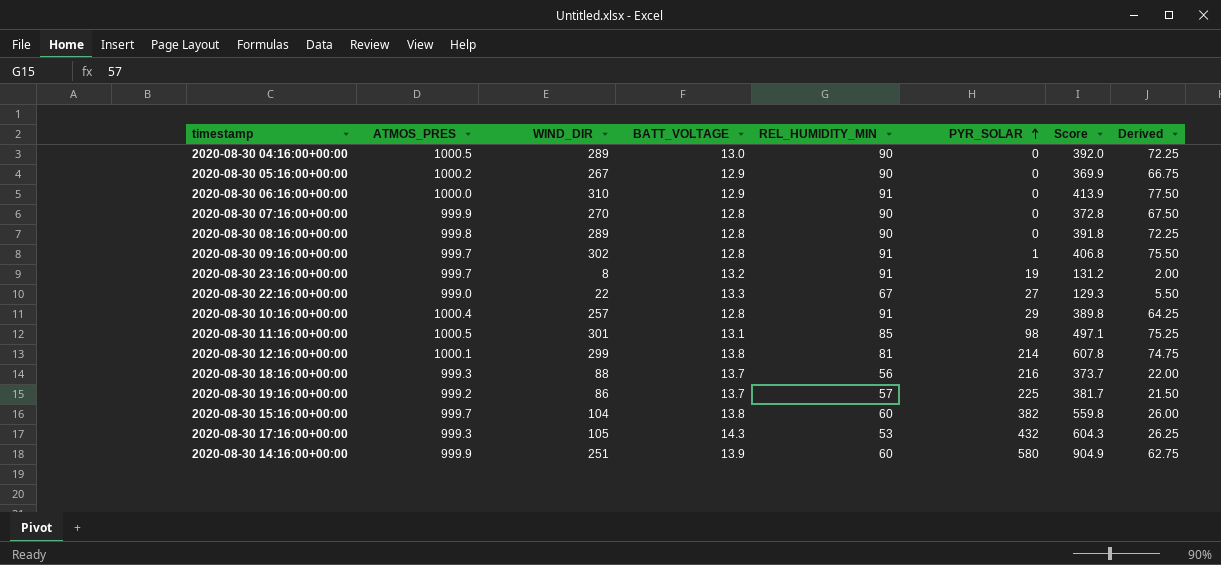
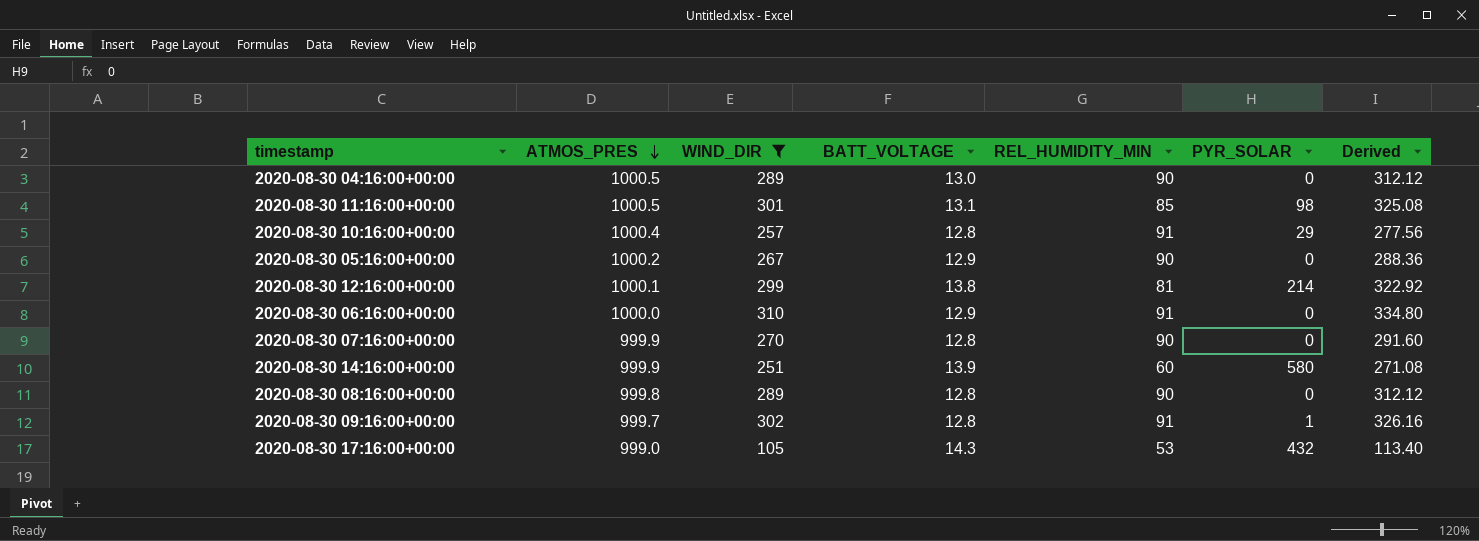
filter: none -> WIND_DIR >= 105
row order: PYR_SOLAR ascending -> ATMOS_PRES descending
column Score | formula: [WIND_DIR] + [BATT_VOLTAGE] + [REL_HUMIDITY_MIN] + [PYR_SOLAR] -> none
column Derived | formula: [WIND_DIR] * 0.25 -> [WIND_DIR] * 1.08
2020-08-30 17:16:00+00:00 | ATMOS_PRES: 999.3 -> 999.0

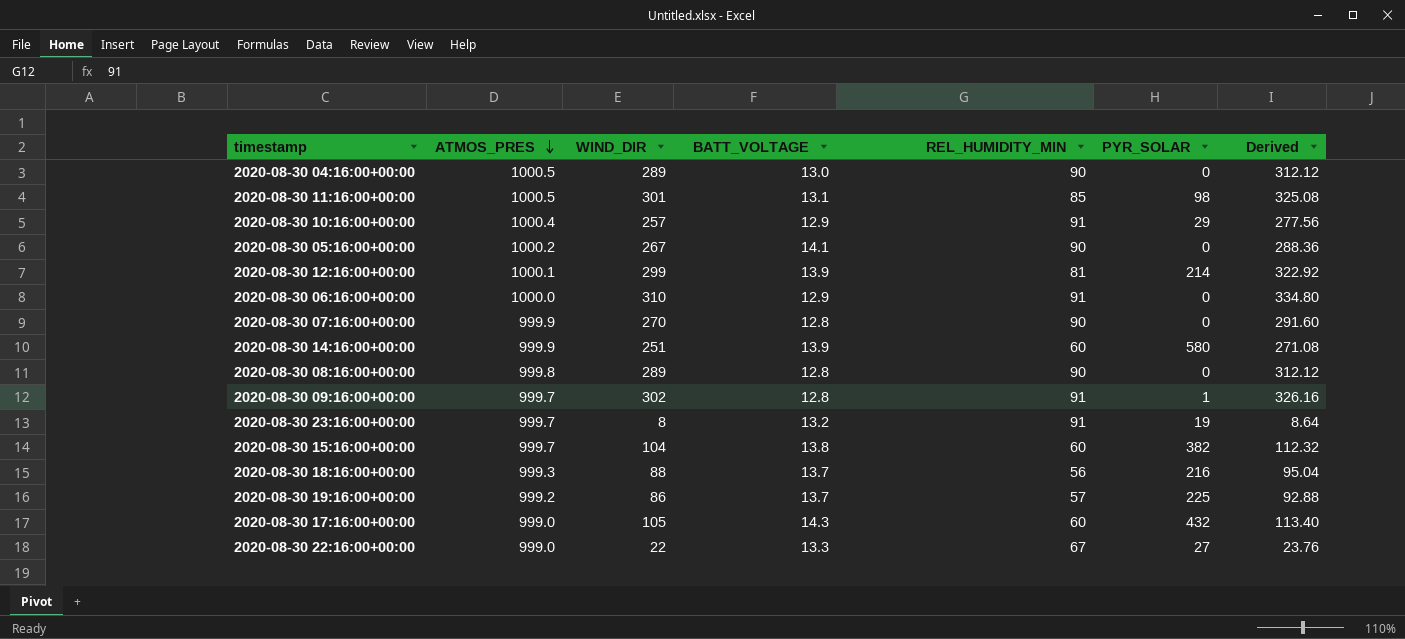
filter: WIND_DIR >= 105 -> none
2020-08-30 10:16:00+00:00 | BATT_VOLTAGE: 12.8 -> 12.9
2020-08-30 05:16:00+00:00 | BATT_VOLTAGE: 12.9 -> 14.1
2020-08-30 12:16:00+00:00 | BATT_VOLTAGE: 13.8 -> 13.9
2020-08-30 17:16:00+00:00 | REL_HUMIDITY_MIN: 53 -> 60

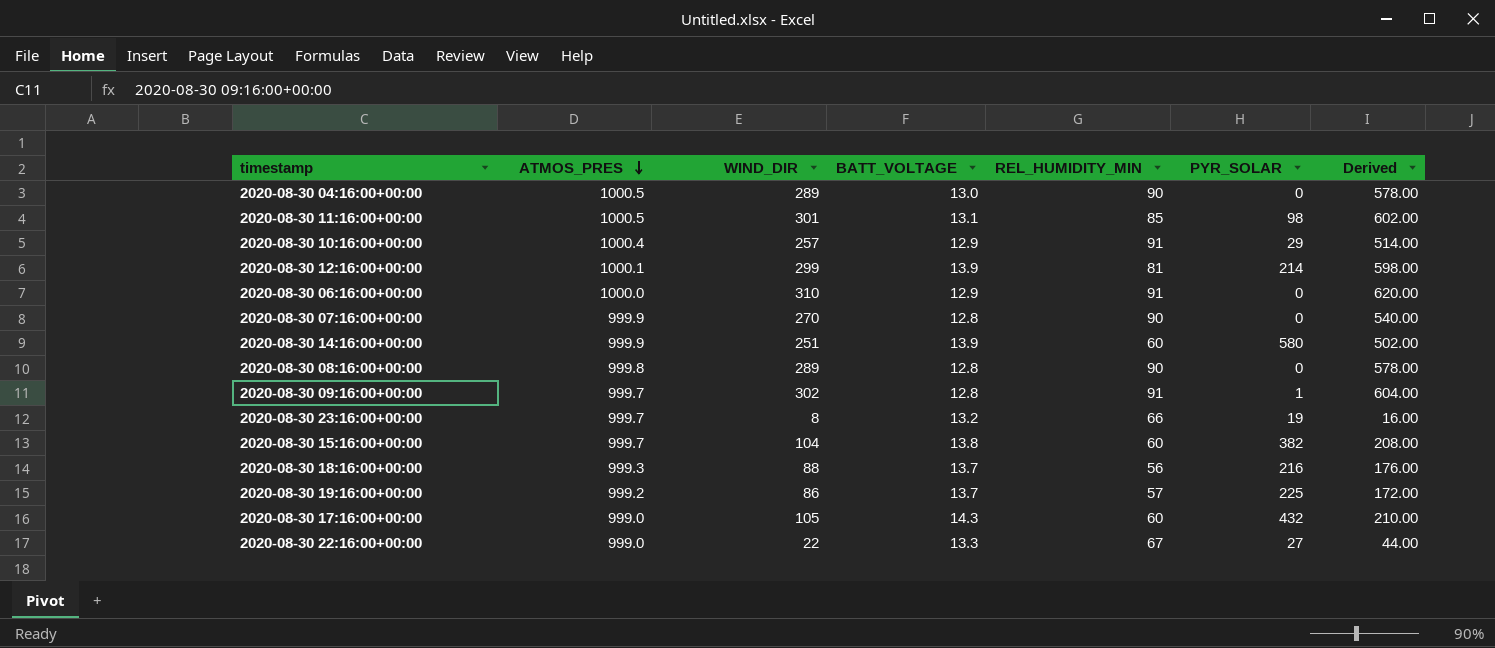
column Derived | formula: [WIND_DIR] * 1.08 -> [WIND_DIR] * 2
row 2020-08-30 05:16:00+00:00: 1000.2 | 267 | 14.1 | 90 | 0 | 288.36 -> none
2020-08-30 23:16:00+00:00 | REL_HUMIDITY_MIN: 91 -> 66

